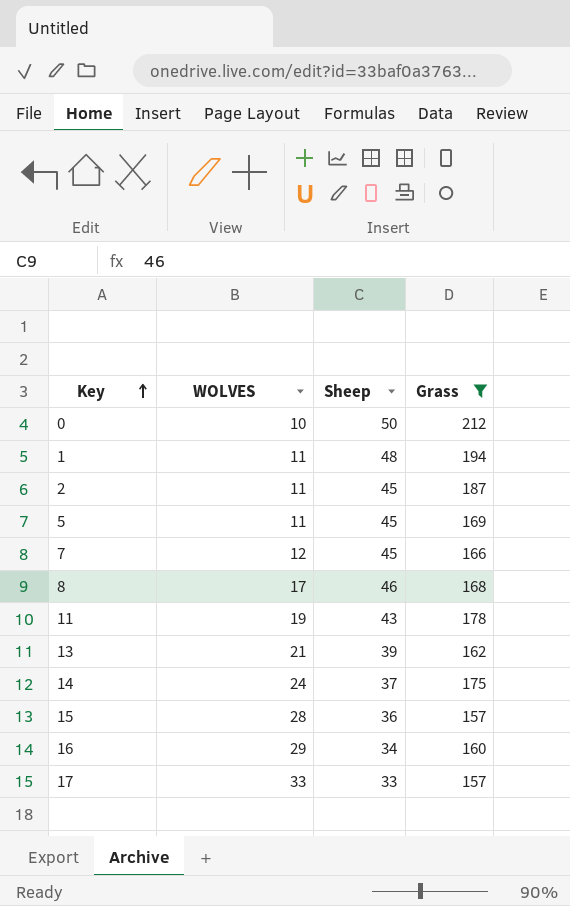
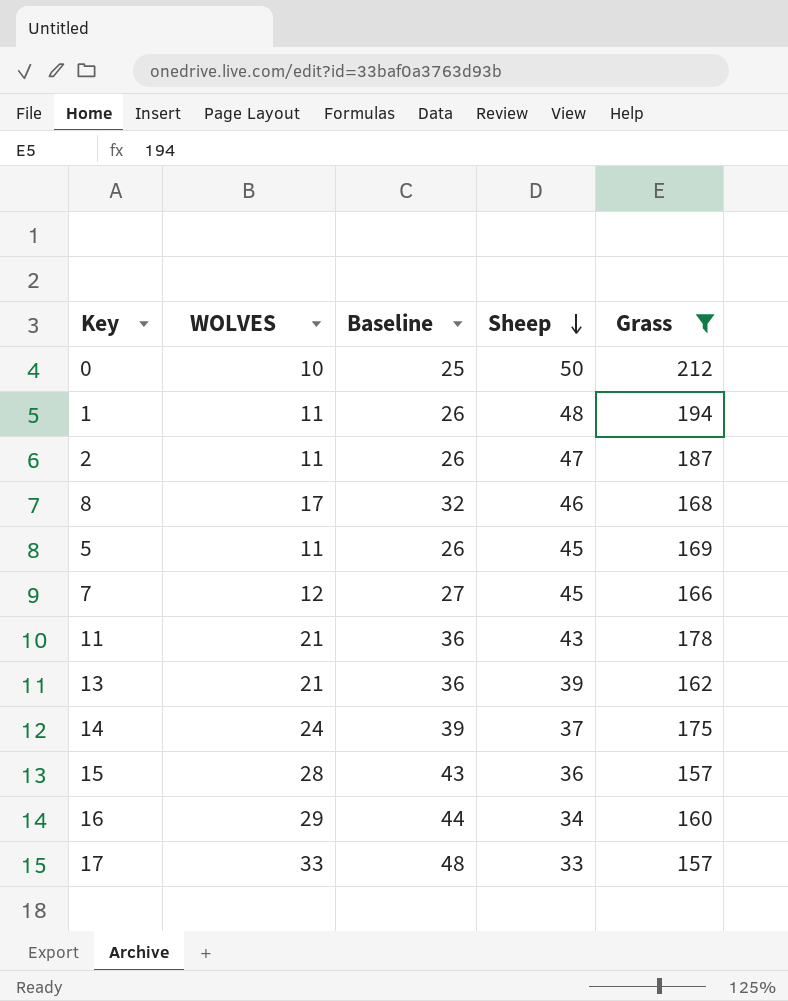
row order: Key ascending -> Sheep descending
column Baseline | formula: none -> [WOLVES] + 15
2 | Sheep: 45 -> 47
11 | WOLVES: 19 -> 21

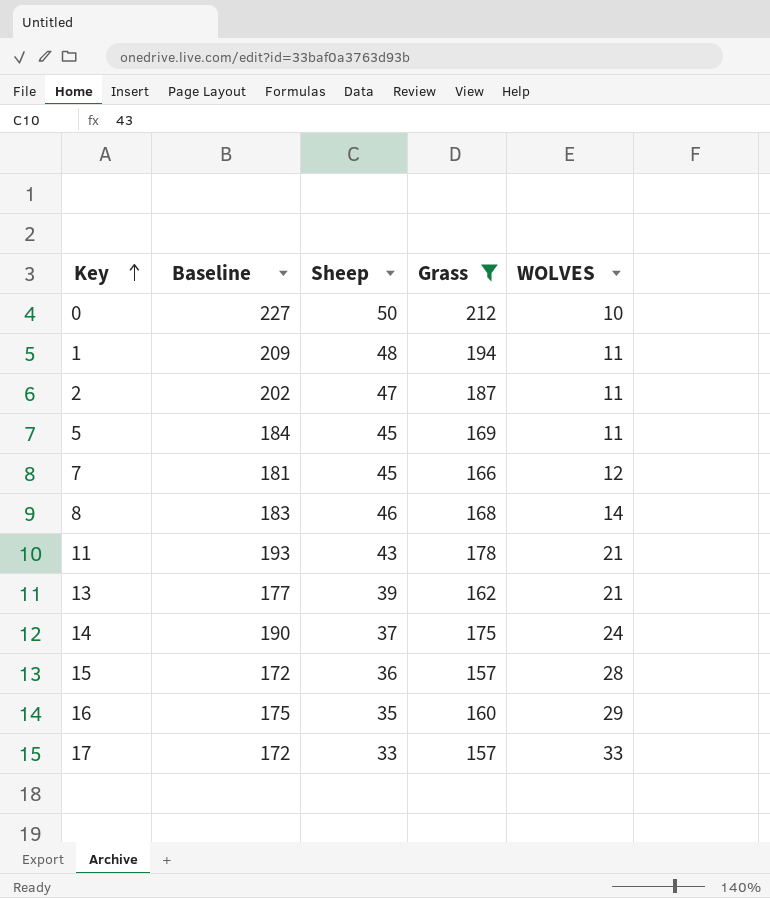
row order: Sheep descending -> Key ascending
column Baseline | formula: [WOLVES] + 15 -> [Grass] + 15
column WOLVES | position: 2 -> 5
8 | WOLVES: 17 -> 14
16 | Sheep: 34 -> 35

